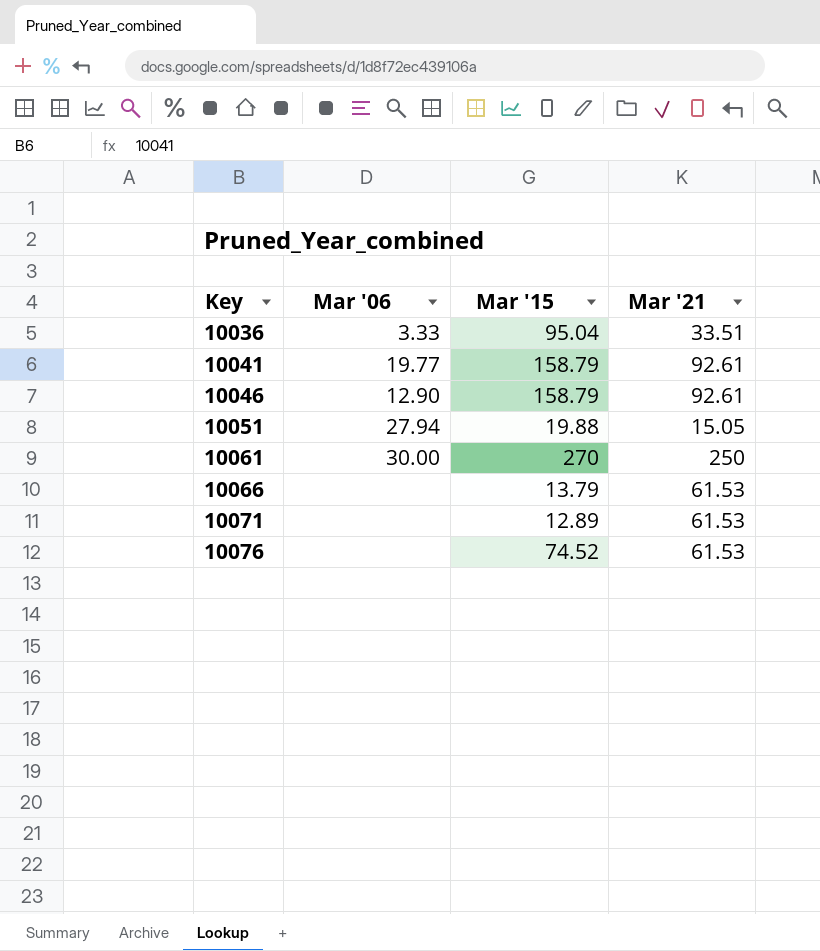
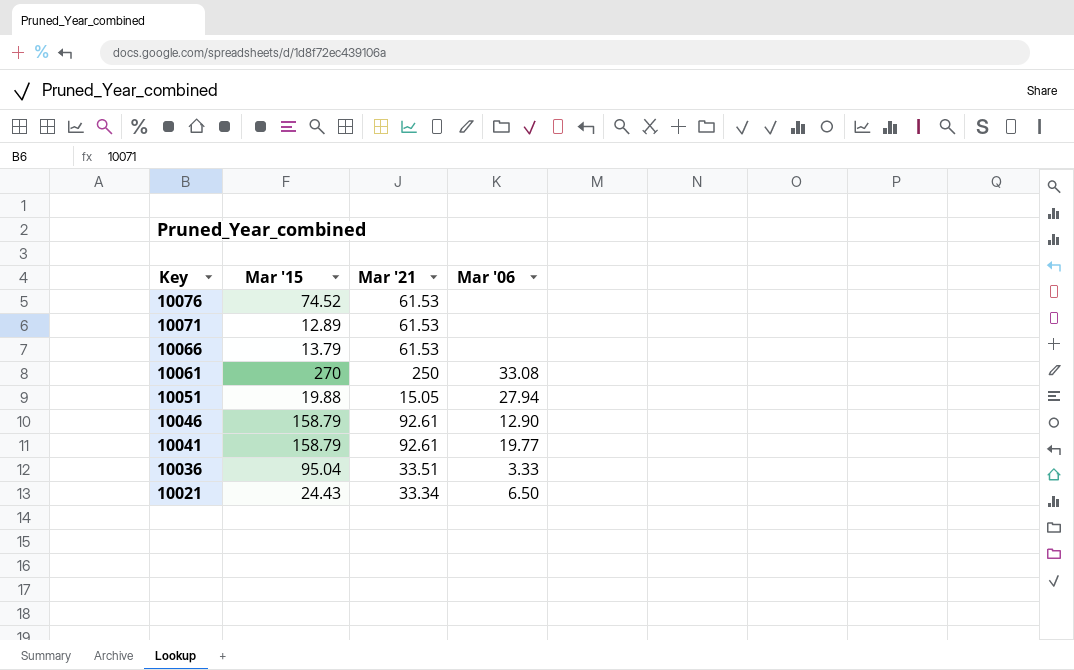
row order: Key ascending -> Key descending
column Mar '06 | position: 2 -> 4
10061 | Mar '06: 30.00 -> 33.08
row 10021: none -> 24.43 | 33.34 | 6.50

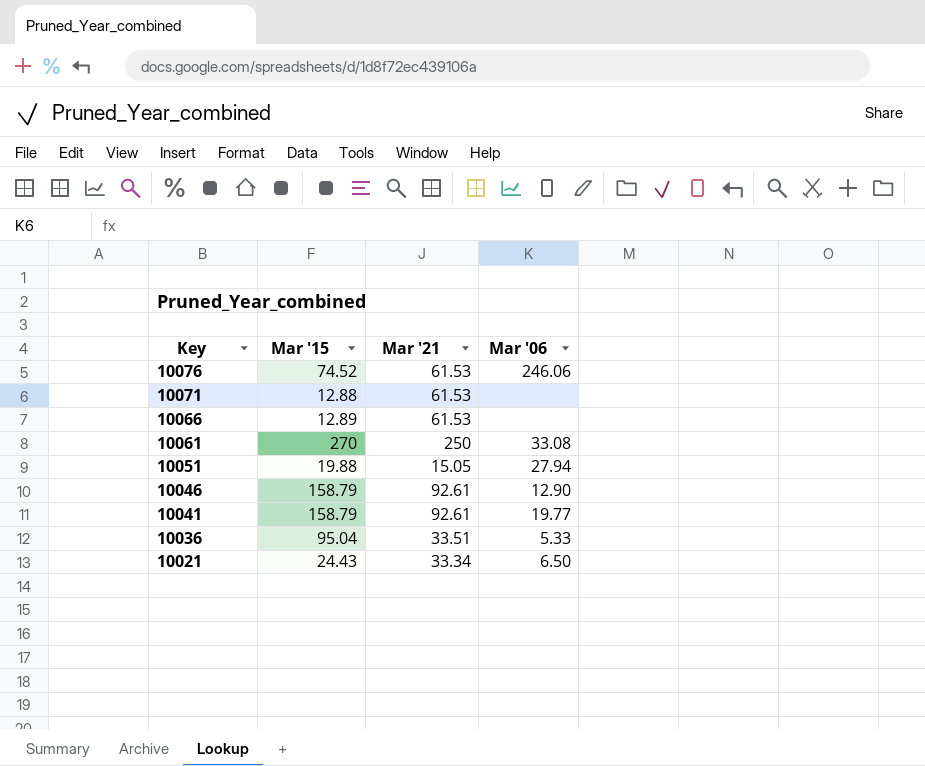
10076 | Mar '06: none -> 246.06
10071 | Mar '15: 12.89 -> 12.88
10066 | Mar '15: 13.79 -> 12.89
10036 | Mar '06: 3.33 -> 5.33

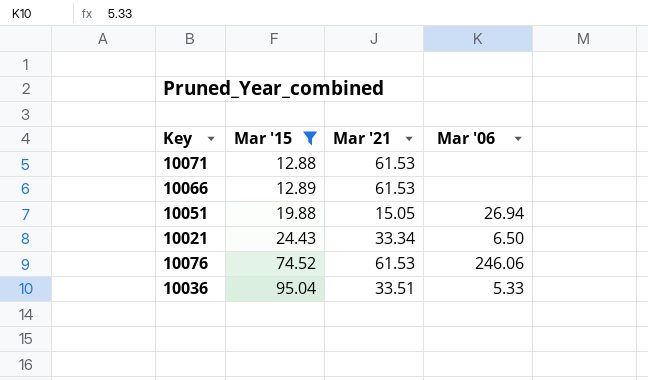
filter: none -> Mar '15 <= 95.04
row order: Key descending -> Mar '15 ascending
10051 | Mar '06: 27.94 -> 26.94

